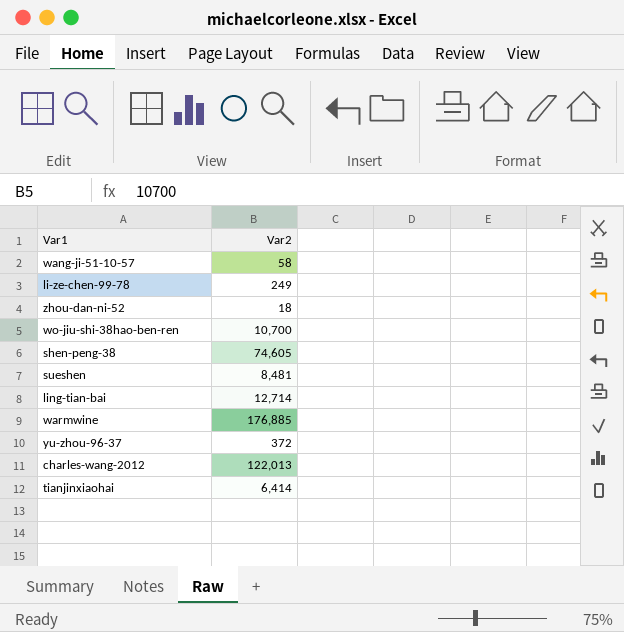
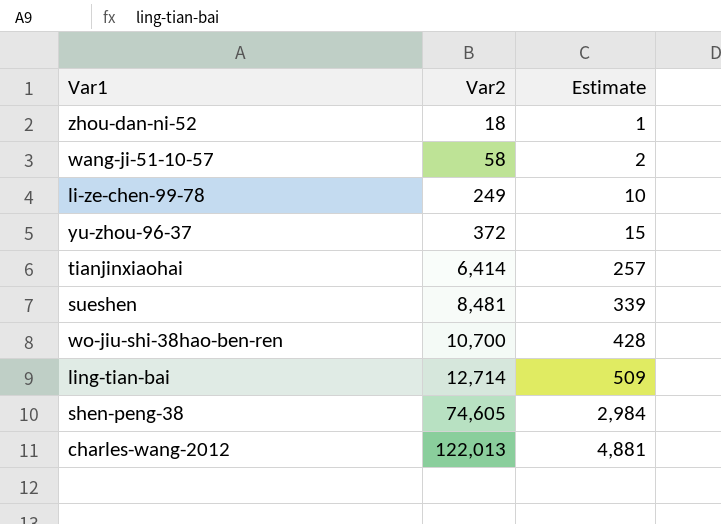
row order: none -> Var2 ascending
column Estimate | formula: none -> [Var2] * 0.04
row warmwine: 176,885 -> none

